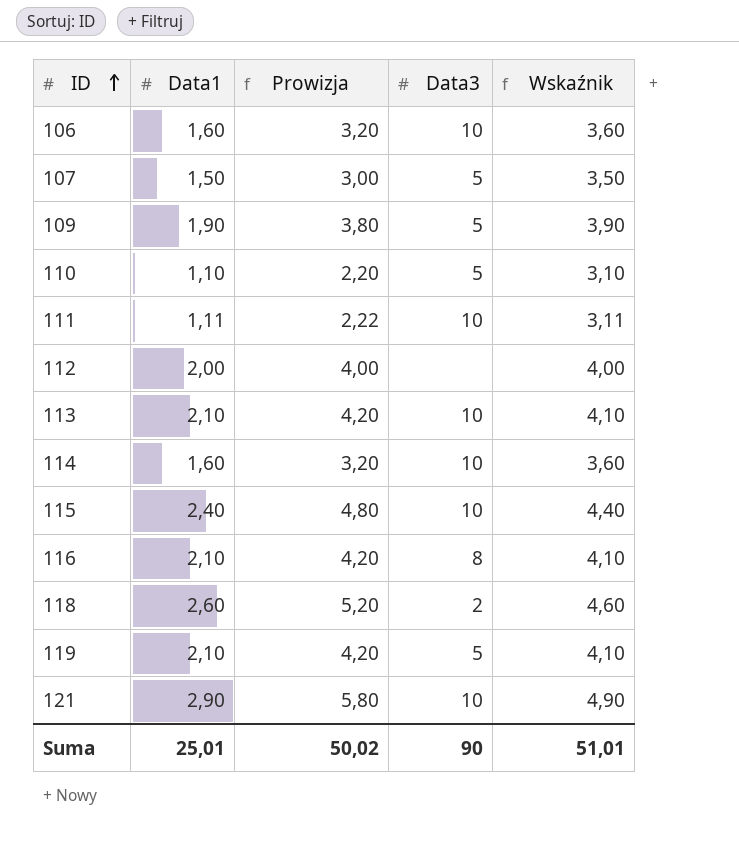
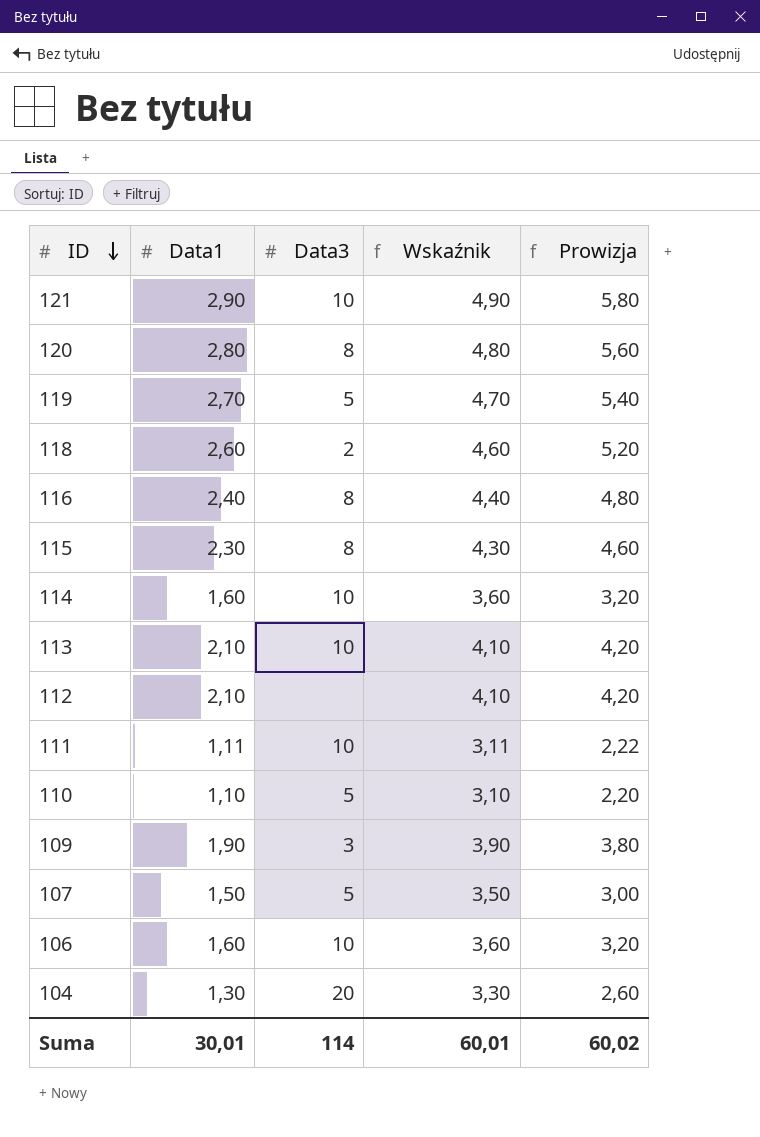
row order: ID ascending -> ID descending
column Prowizja | position: 3 -> 5
row 120: none -> 2,80 | 8 | 4,80 | 5,60
119 | Data1: 2,10 -> 2,70
119 | Wskaźnik: 4,10 -> 4,70
119 | Prowizja: 4,20 -> 5,40
116 | Data1: 2,10 -> 2,40
116 | Wskaźnik: 4,10 -> 4,40
116 | Prowizja: 4,20 -> 4,80
115 | Data1: 2,40 -> 2,30
115 | Data3: 10 -> 8
115 | Wskaźnik: 4,40 -> 4,30
115 | Prowizja: 4,80 -> 4,60
112 | Data1: 2,00 -> 2,10
112 | Wskaźnik: 4,00 -> 4,10
112 | Prowizja: 4,00 -> 4,20
109 | Data3: 5 -> 3
row 104: none -> 1,30 | 20 | 3,30 | 2,60
Suma | Data1: 25,01 -> 30,01
Suma | Data3: 90 -> 114
Suma | Wskaźnik: 51,01 -> 60,01
Suma | Prowizja: 50,02 -> 60,02

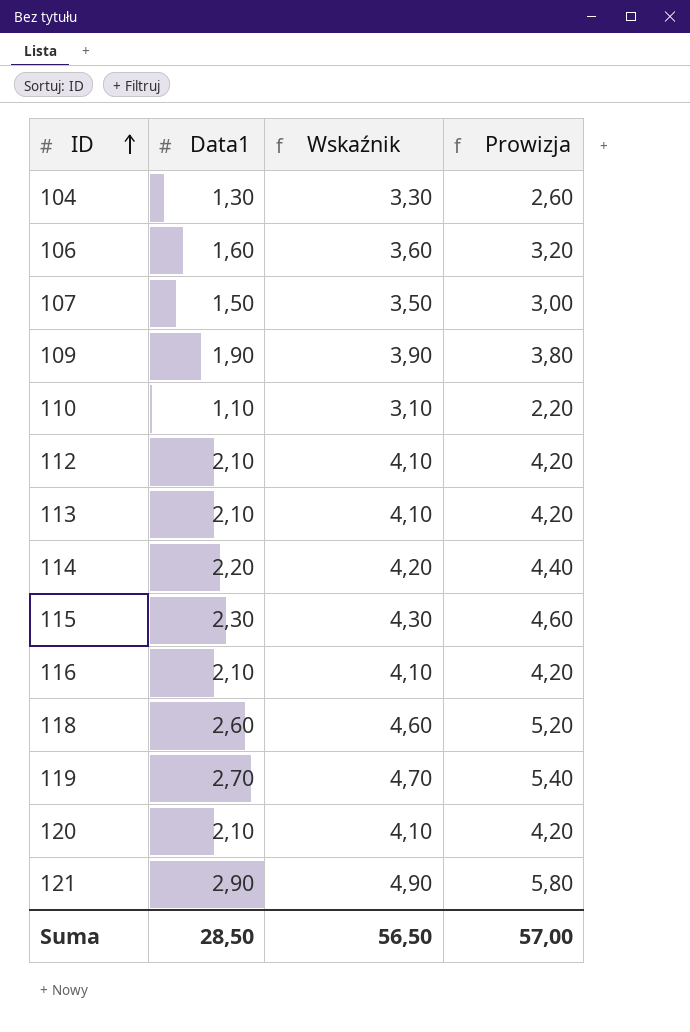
row order: ID descending -> ID ascending
column Data3 | position: 3 -> none
row 111: 1,11 | 10 | 3,11 | 2,22 -> none
114 | Data1: 1,60 -> 2,20
114 | Wskaźnik: 3,60 -> 4,20
114 | Prowizja: 3,20 -> 4,40
116 | Data1: 2,40 -> 2,10
116 | Wskaźnik: 4,40 -> 4,10
116 | Prowizja: 4,80 -> 4,20
120 | Data1: 2,80 -> 2,10
120 | Wskaźnik: 4,80 -> 4,10
120 | Prowizja: 5,60 -> 4,20
Suma | Data1: 30,01 -> 28,50
Suma | Wskaźnik: 60,01 -> 56,50
Suma | Prowizja: 60,02 -> 57,00

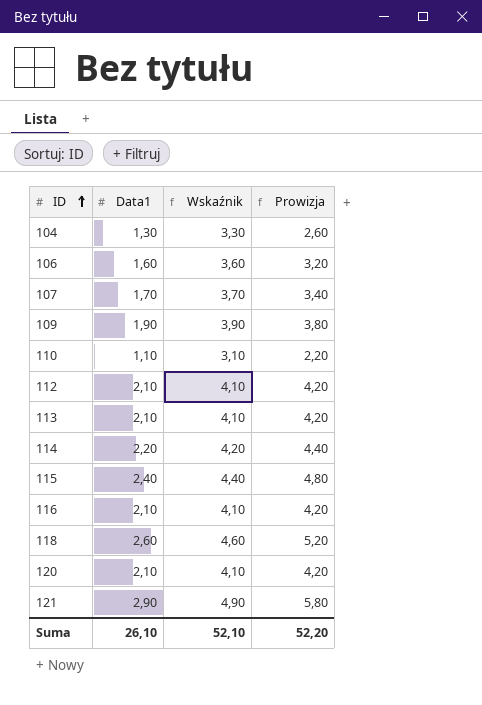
row 119: 2,70 | 4,70 | 5,40 -> none
107 | Data1: 1,50 -> 1,70
107 | Wskaźnik: 3,50 -> 3,70
107 | Prowizja: 3,00 -> 3,40
115 | Data1: 2,30 -> 2,40
115 | Wskaźnik: 4,30 -> 4,40
115 | Prowizja: 4,60 -> 4,80
Suma | Data1: 28,50 -> 26,10
Suma | Wskaźnik: 56,50 -> 52,10
Suma | Prowizja: 57,00 -> 52,20

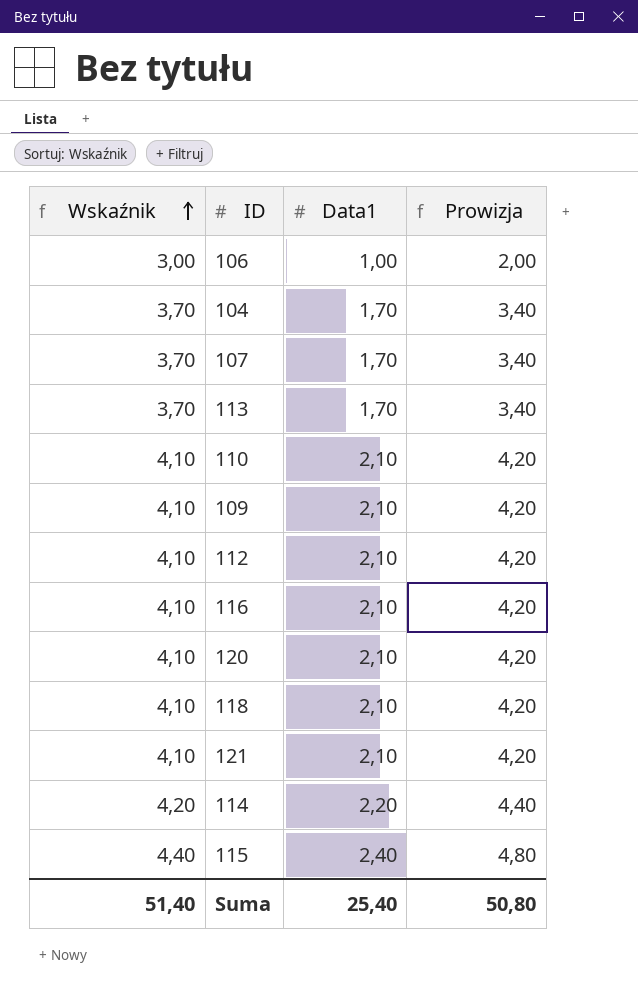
row order: ID ascending -> Wskaźnik ascending
column Wskaźnik | position: 3 -> 1
106 | Wskaźnik: 3,60 -> 3,00
106 | Data1: 1,60 -> 1,00
106 | Prowizja: 3,20 -> 2,00
104 | Wskaźnik: 3,30 -> 3,70
104 | Data1: 1,30 -> 1,70
104 | Prowizja: 2,60 -> 3,40
113 | Wskaźnik: 4,10 -> 3,70
113 | Data1: 2,10 -> 1,70
113 | Prowizja: 4,20 -> 3,40
110 | Wskaźnik: 3,10 -> 4,10
110 | Data1: 1,10 -> 2,10
110 | Prowizja: 2,20 -> 4,20
109 | Wskaźnik: 3,90 -> 4,10
109 | Data1: 1,90 -> 2,10
109 | Prowizja: 3,80 -> 4,20
118 | Wskaźnik: 4,60 -> 4,10
118 | Data1: 2,60 -> 2,10
118 | Prowizja: 5,20 -> 4,20
121 | Wskaźnik: 4,90 -> 4,10
121 | Data1: 2,90 -> 2,10
121 | Prowizja: 5,80 -> 4,20
Suma | Wskaźnik: 52,10 -> 51,40
Suma | Data1: 26,10 -> 25,40
Suma | Prowizja: 52,20 -> 50,80

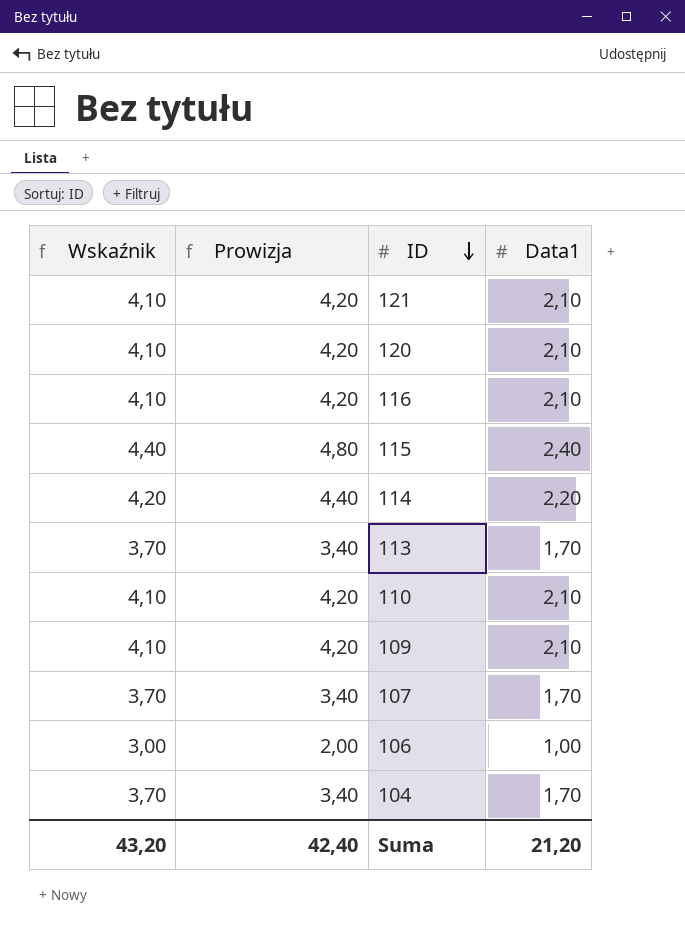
row order: Wskaźnik ascending -> ID descending
column Prowizja | position: 4 -> 2
row 112: 4,10 | 2,10 | 4,20 -> none
row 118: 4,10 | 2,10 | 4,20 -> none
Suma | Wskaźnik: 51,40 -> 43,20
Suma | Prowizja: 50,80 -> 42,40
Suma | Data1: 25,40 -> 21,20

